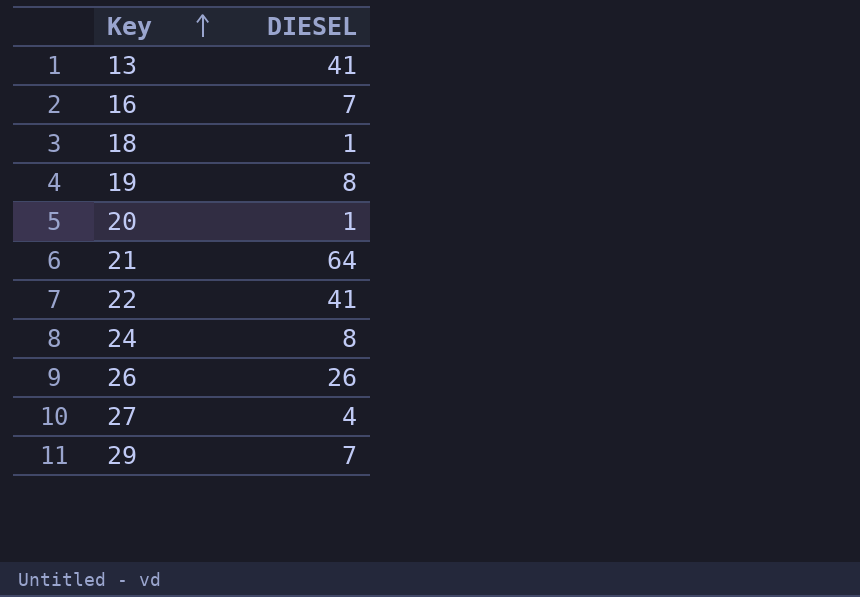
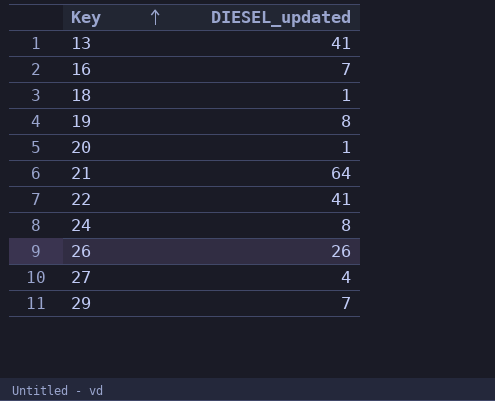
column name: DIESEL -> DIESEL_updated

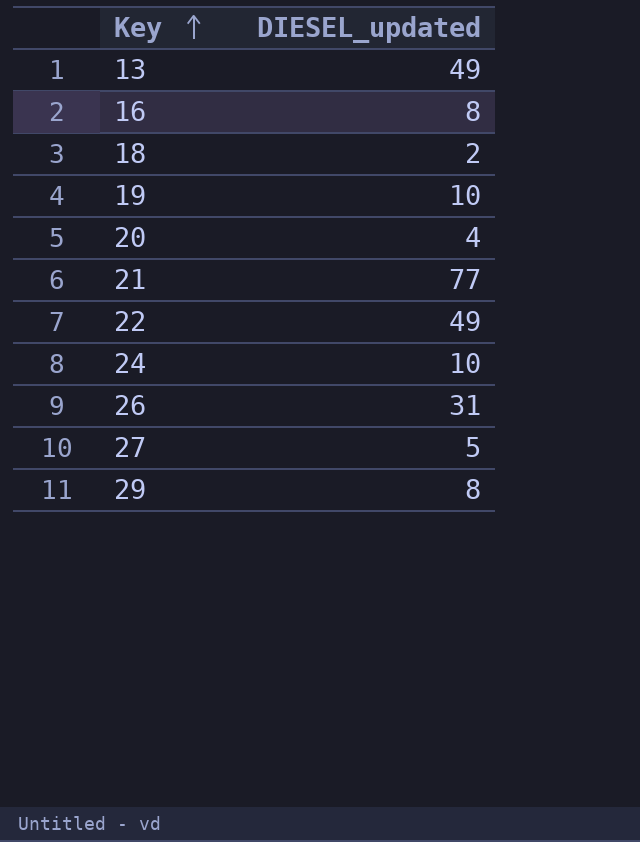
13 | DIESEL_updated: 41 -> 49
16 | DIESEL_updated: 7 -> 8
18 | DIESEL_updated: 1 -> 2
19 | DIESEL_updated: 8 -> 10
20 | DIESEL_updated: 1 -> 4
21 | DIESEL_updated: 64 -> 77
22 | DIESEL_updated: 41 -> 49
24 | DIESEL_updated: 8 -> 10
26 | DIESEL_updated: 26 -> 31
27 | DIESEL_updated: 4 -> 5
29 | DIESEL_updated: 7 -> 8

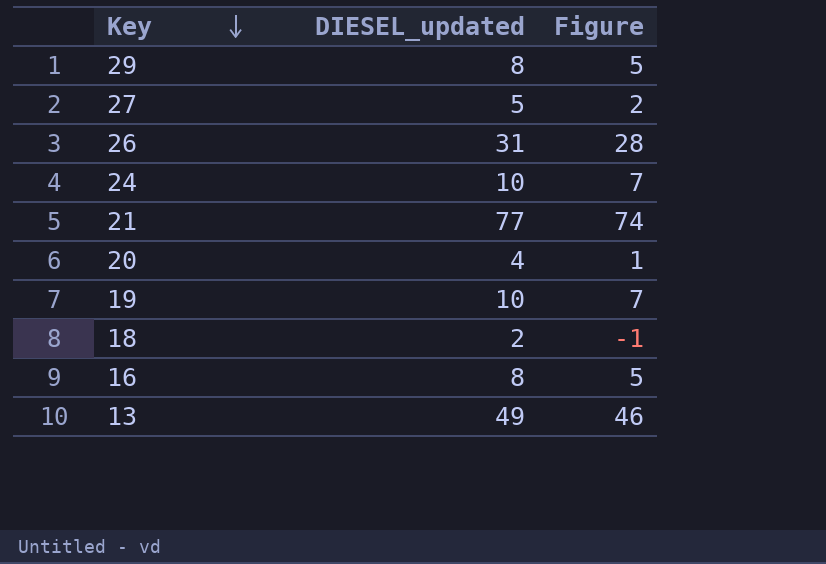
row order: Key ascending -> Key descending
column Figure | formula: none -> [DIESEL_updated] - 3
row 22: 49 -> none

